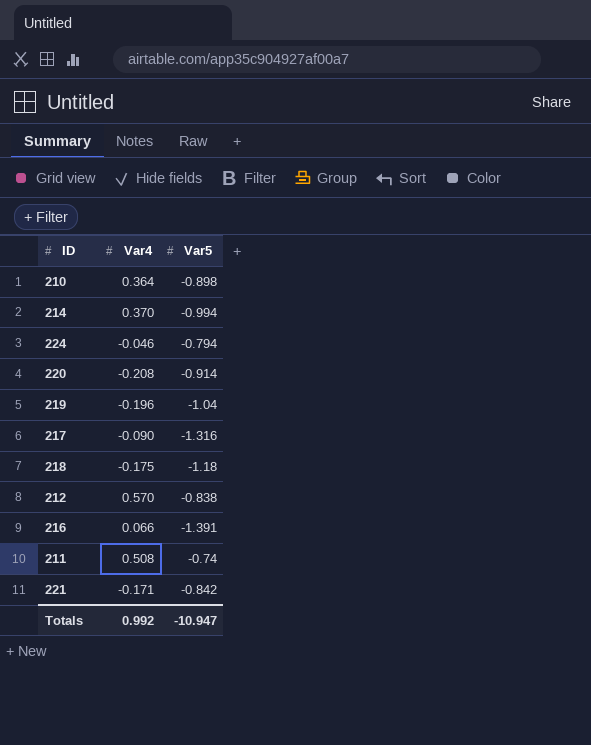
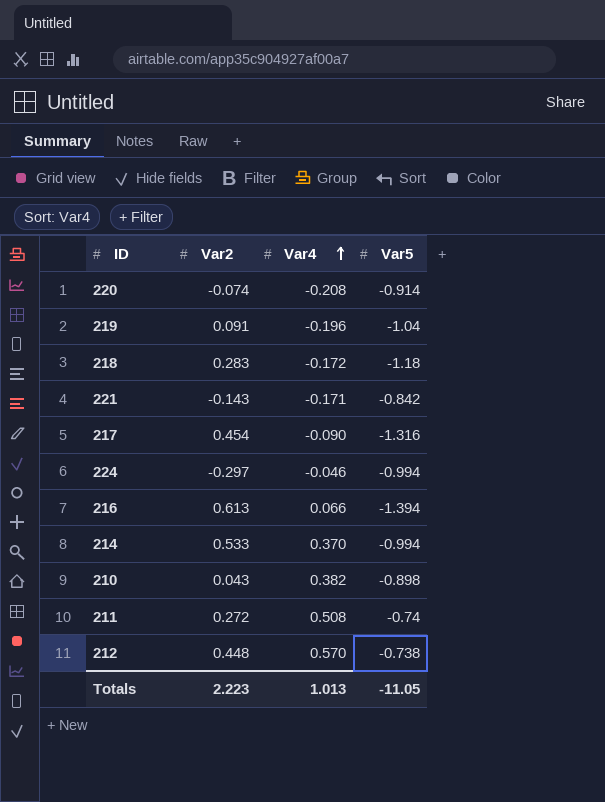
row order: none -> Var4 ascending
column Var2 | position: none -> 2
218 | Var4: -0.175 -> -0.172
224 | Var5: -0.794 -> -0.994
216 | Var5: -1.391 -> -1.394
210 | Var4: 0.364 -> 0.382
212 | Var5: -0.838 -> -0.738
Totals | Var4: 0.992 -> 1.013
Totals | Var5: -10.947 -> -11.05

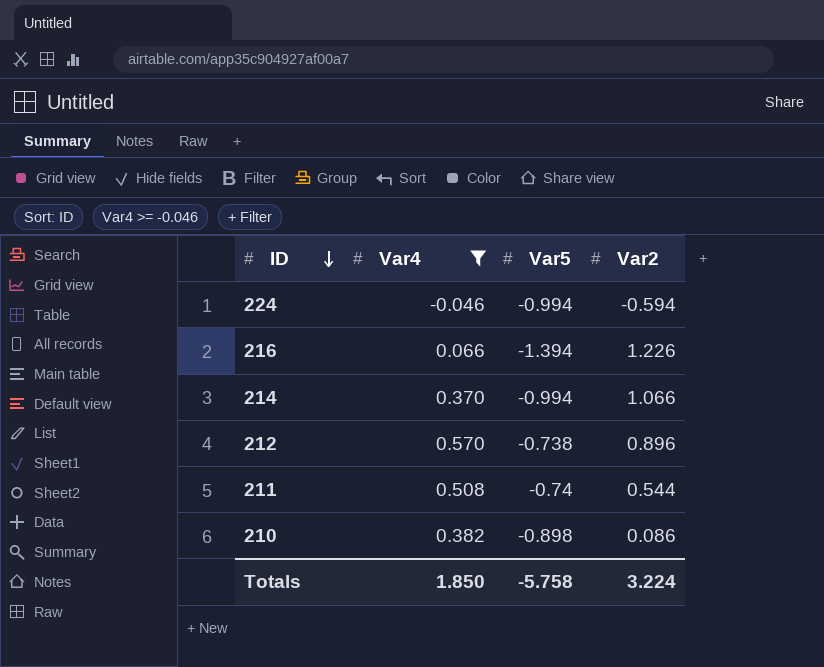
filter: none -> Var4 >= -0.046
row order: Var4 ascending -> ID descending
column Var2 | position: 2 -> 4
224 | Var2: -0.297 -> -0.594
216 | Var2: 0.613 -> 1.226
214 | Var2: 0.533 -> 1.066
212 | Var2: 0.448 -> 0.896
211 | Var2: 0.272 -> 0.544
210 | Var2: 0.043 -> 0.086
Totals | Var4: 1.013 -> 1.850
Totals | Var5: -11.05 -> -5.758
Totals | Var2: 2.223 -> 3.224

